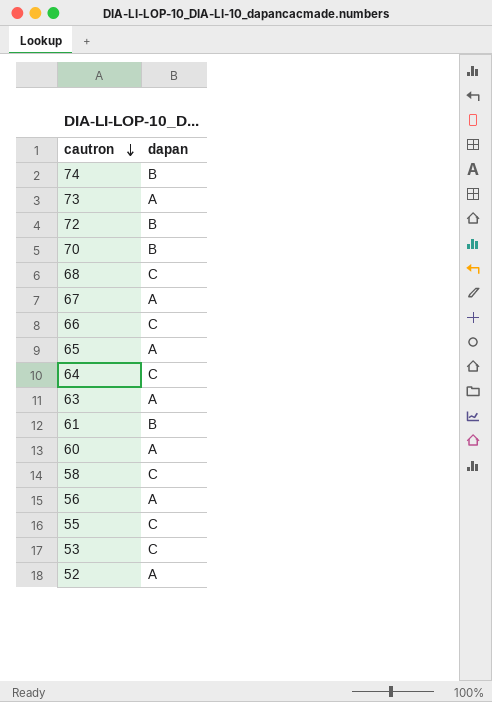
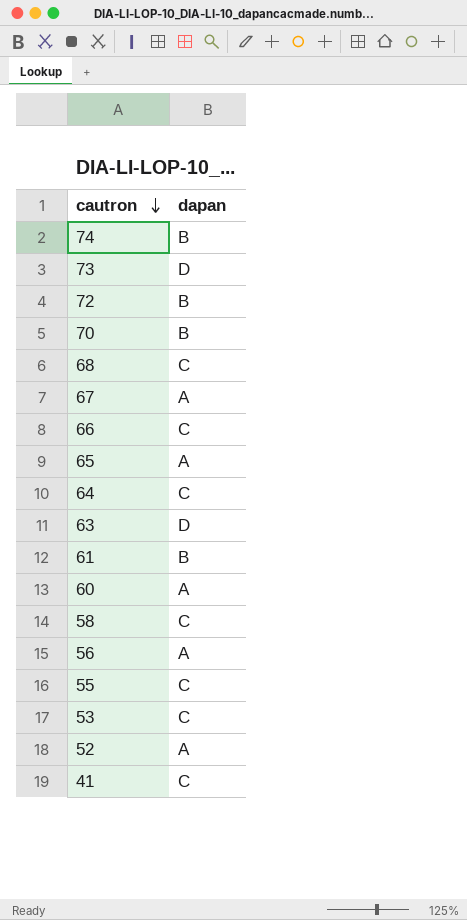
73 | dapan: A -> D
63 | dapan: A -> D
row 41: none -> C

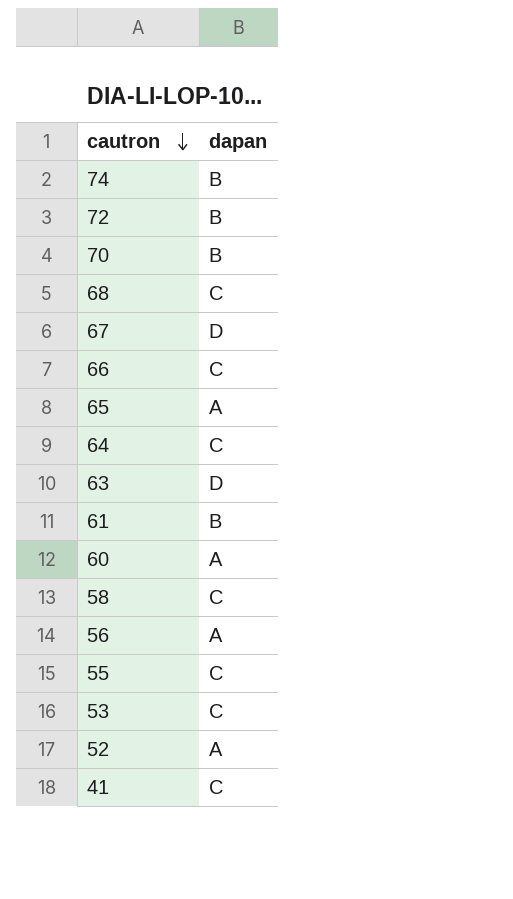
row 73: D -> none
67 | dapan: A -> D

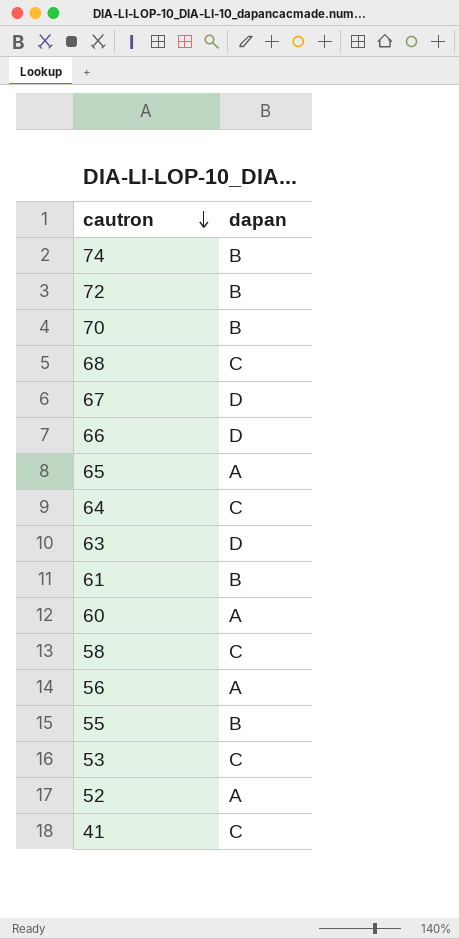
66 | dapan: C -> D
55 | dapan: C -> B

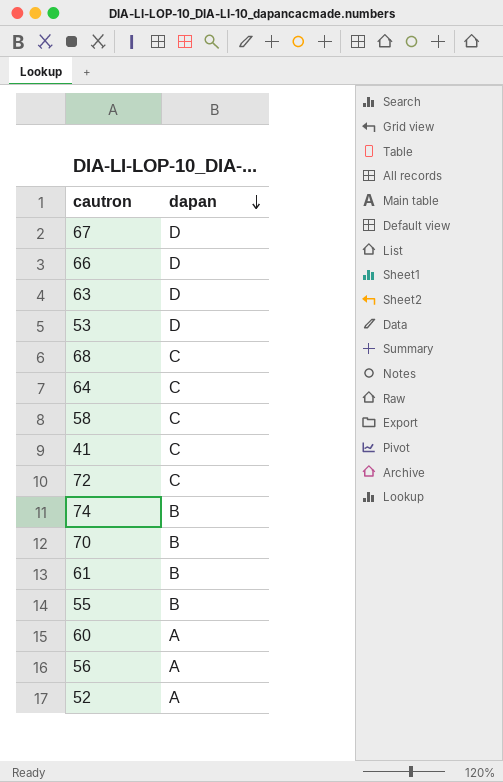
row order: cautron descending -> dapan descending
row 65: A -> none
53 | dapan: C -> D
72 | dapan: B -> C

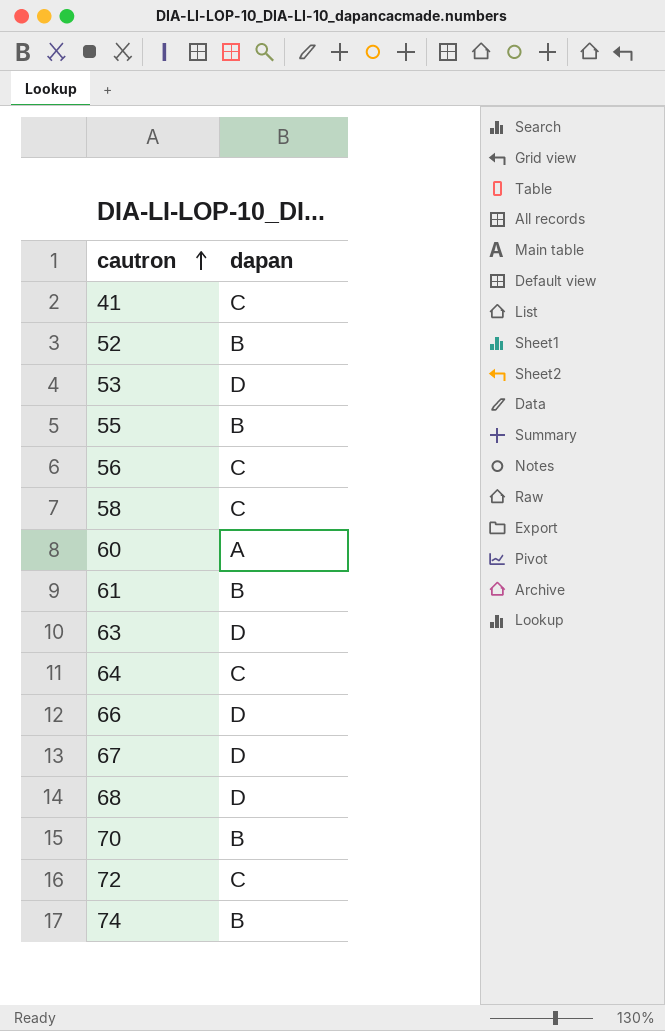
row order: dapan descending -> cautron ascending
52 | dapan: A -> B
56 | dapan: A -> C
68 | dapan: C -> D

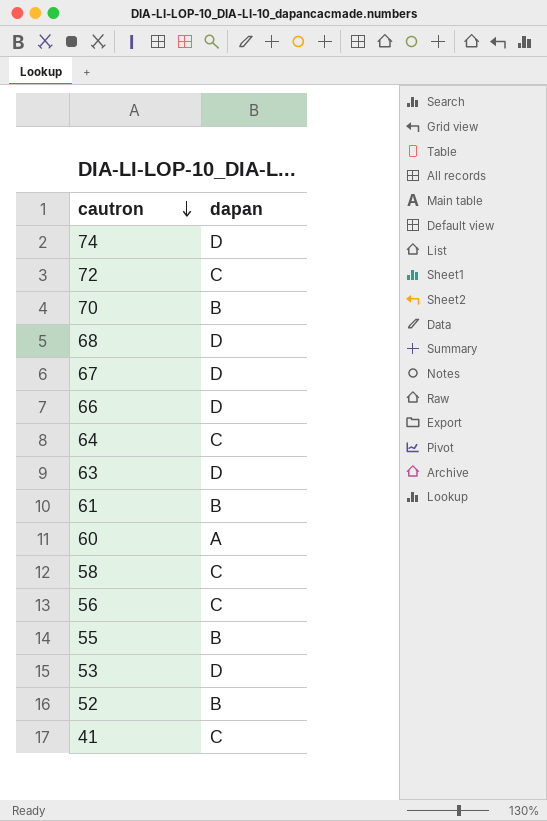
row order: cautron ascending -> cautron descending
74 | dapan: B -> D

